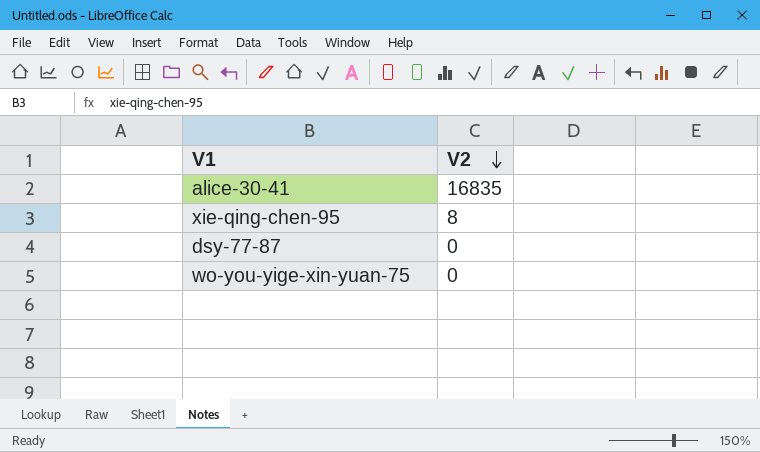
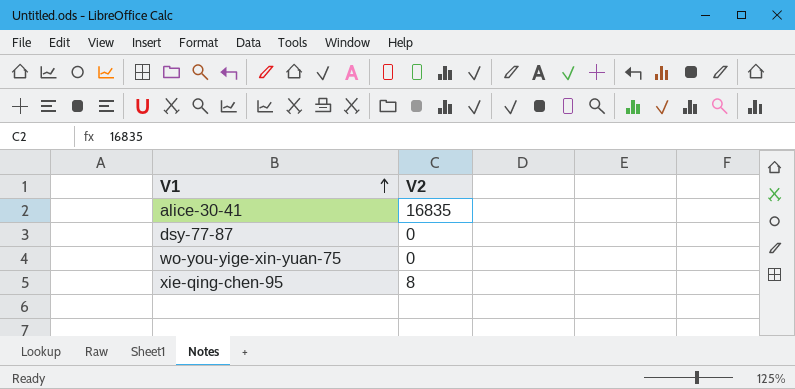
row order: V2 descending -> V1 ascending

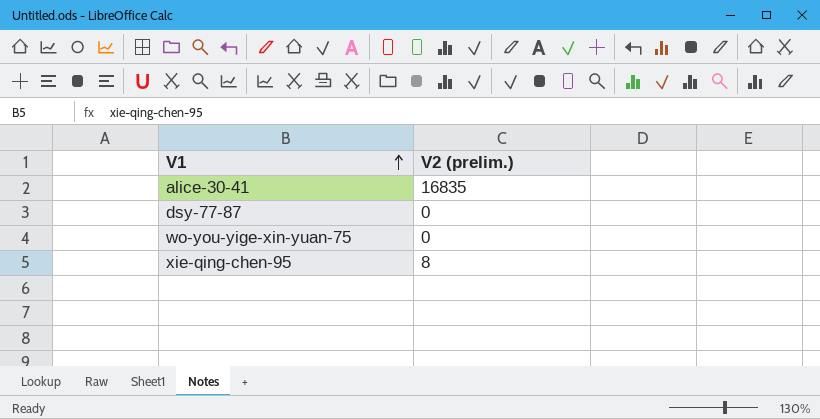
column name: V2 -> V2 (prelim.)

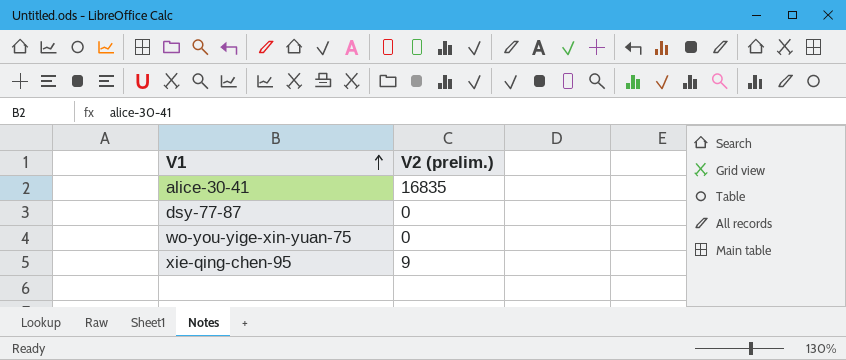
xie-qing-chen-95 | V2 (prelim.): 8 -> 9

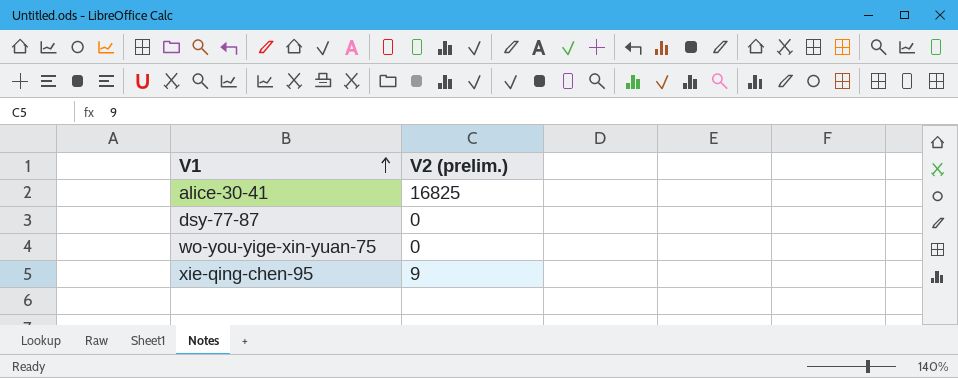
alice-30-41 | V2 (prelim.): 16835 -> 16825

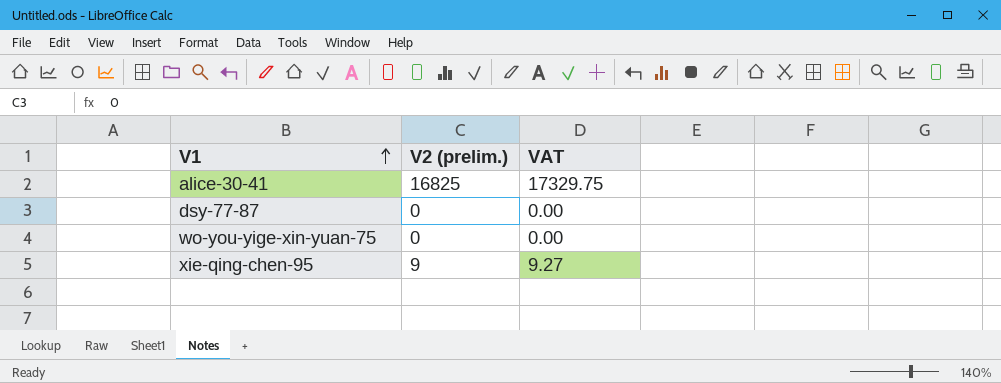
column VAT | formula: none -> [V2 (prelim.)] * 1.03

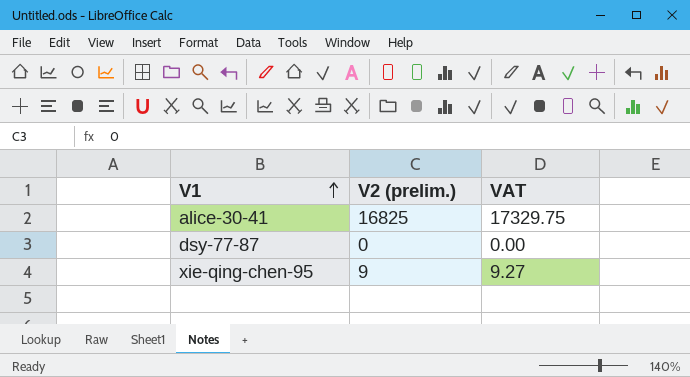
row wo-you-yige-xin-yuan-75: 0 | 0.00 -> none

